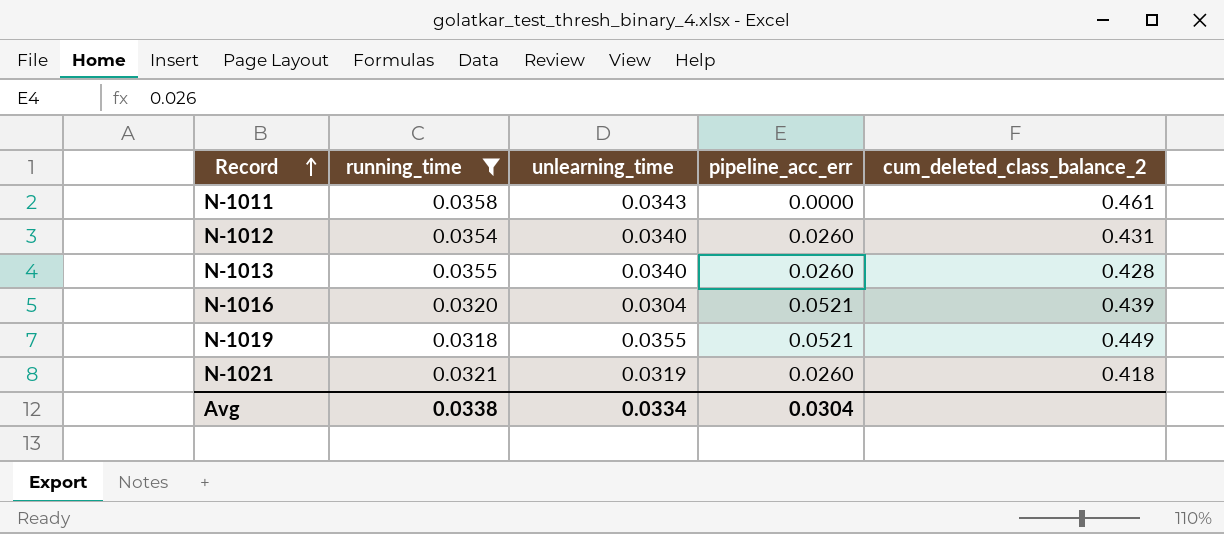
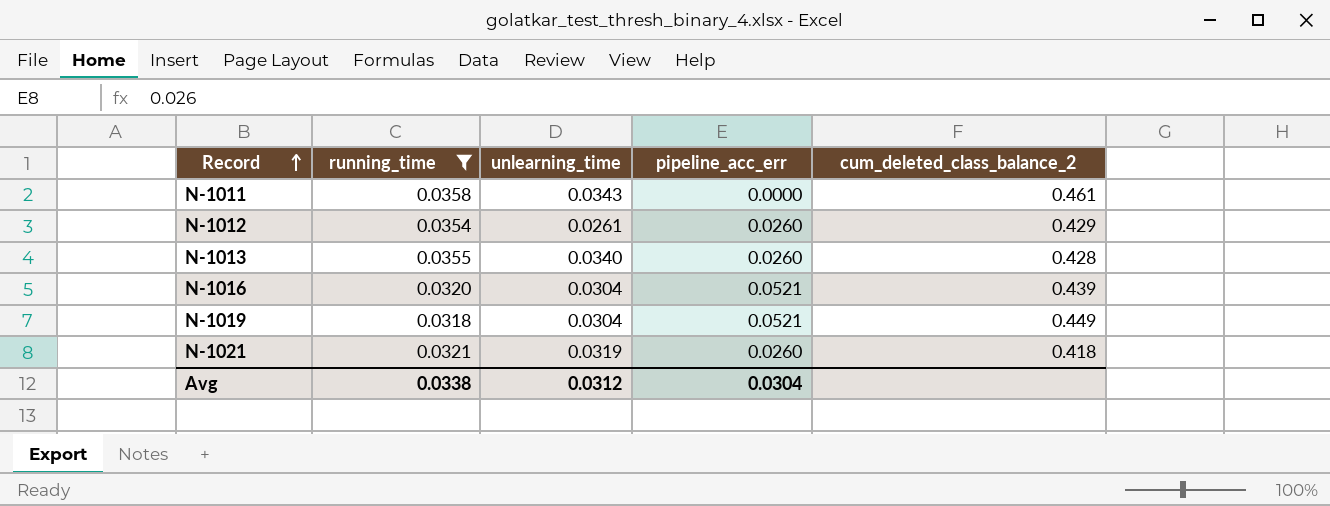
N-1012 | unlearning_time: 0.0340 -> 0.0261
N-1012 | cum_deleted_class_balance_2: 0.431 -> 0.429
N-1019 | unlearning_time: 0.0355 -> 0.0304
Avg | unlearning_time: 0.0334 -> 0.0312

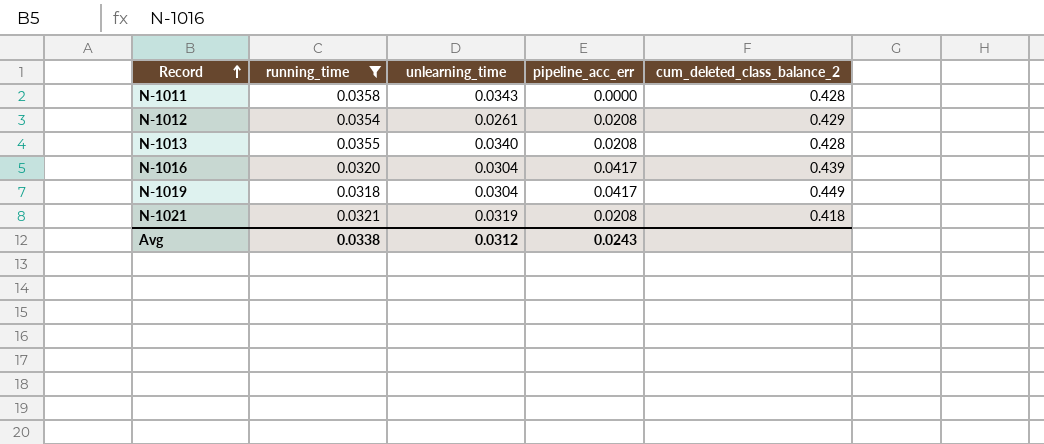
N-1011 | cum_deleted_class_balance_2: 0.461 -> 0.428
N-1012 | pipeline_acc_err: 0.0260 -> 0.0208
N-1013 | pipeline_acc_err: 0.0260 -> 0.0208
N-1016 | pipeline_acc_err: 0.0521 -> 0.0417
N-1019 | pipeline_acc_err: 0.0521 -> 0.0417
N-1021 | pipeline_acc_err: 0.0260 -> 0.0208
Avg | pipeline_acc_err: 0.0304 -> 0.0243

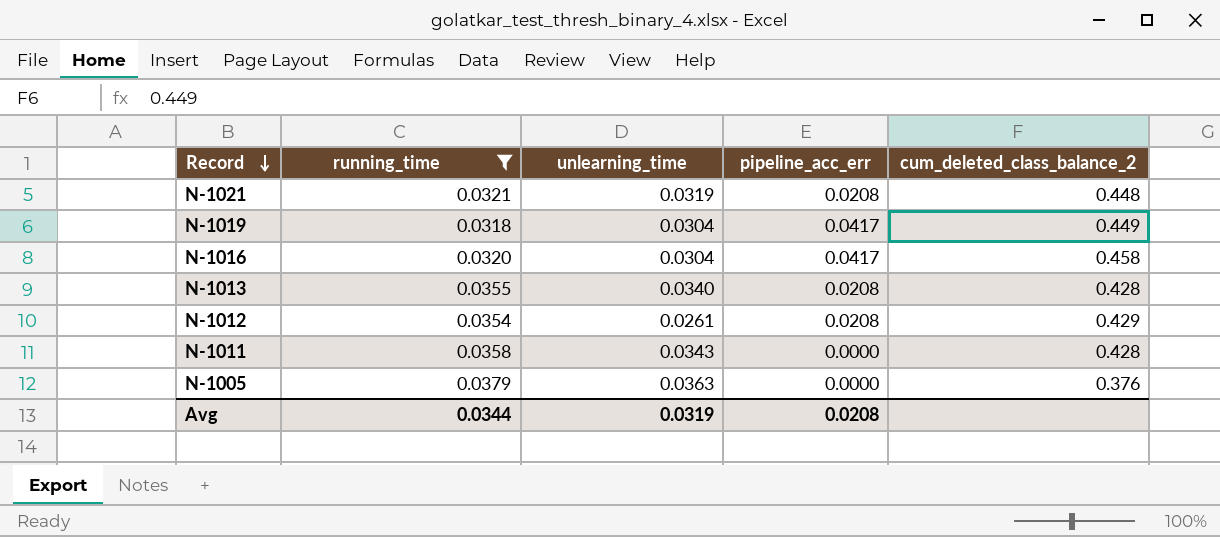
row order: Record ascending -> Record descending
N-1021 | cum_deleted_class_balance_2: 0.418 -> 0.448
N-1016 | cum_deleted_class_balance_2: 0.439 -> 0.458
row N-1005: none -> 0.0379 | 0.0363 | 0.0000 | 0.376
Avg | running_time: 0.0338 -> 0.0344
Avg | unlearning_time: 0.0312 -> 0.0319
Avg | pipeline_acc_err: 0.0243 -> 0.0208

